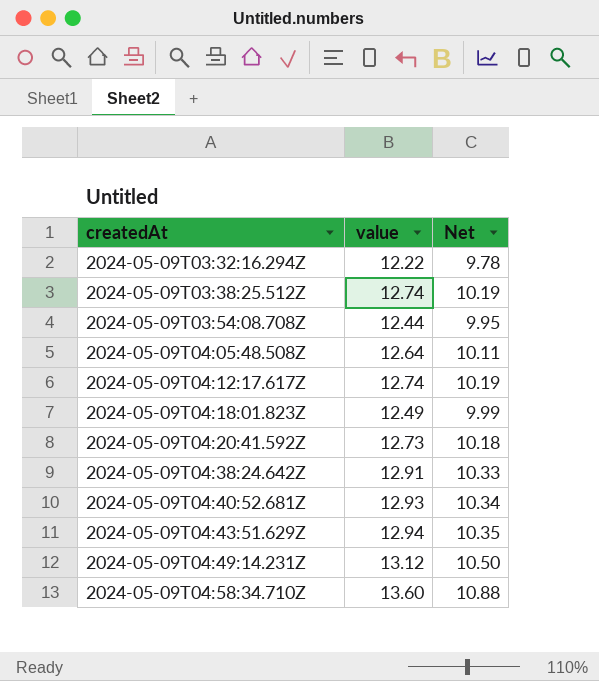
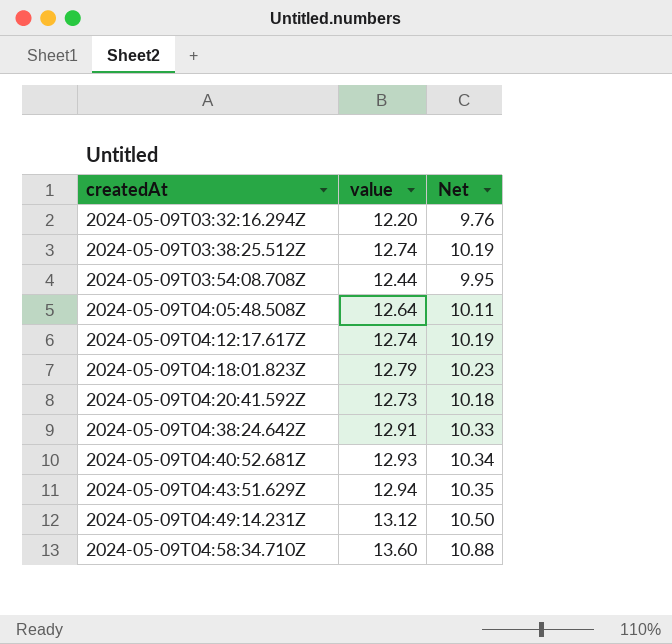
2024-05-09T03:32:16.294Z | value: 12.22 -> 12.20
2024-05-09T03:32:16.294Z | Net: 9.78 -> 9.76
2024-05-09T04:18:01.823Z | value: 12.49 -> 12.79
2024-05-09T04:18:01.823Z | Net: 9.99 -> 10.23

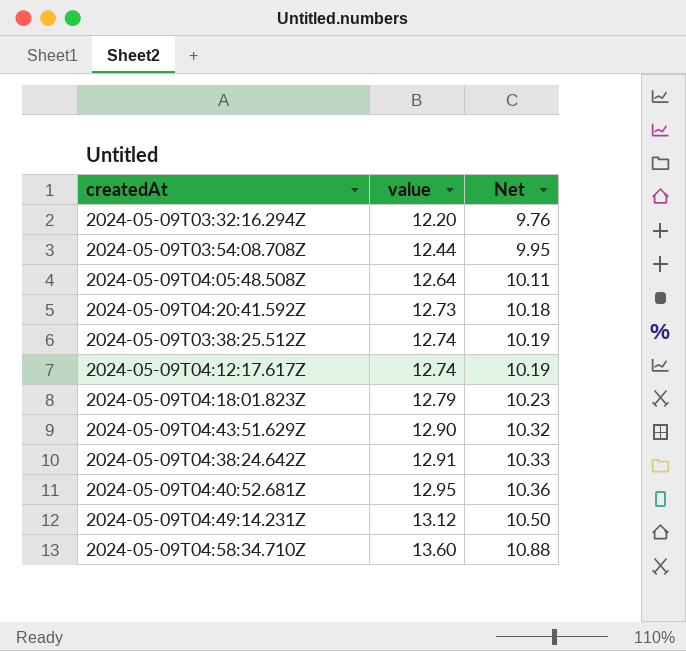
row order: createdAt ascending -> value ascending
2024-05-09T04:43:51.629Z | value: 12.94 -> 12.90
2024-05-09T04:43:51.629Z | Net: 10.35 -> 10.32
2024-05-09T04:40:52.681Z | value: 12.93 -> 12.95
2024-05-09T04:40:52.681Z | Net: 10.34 -> 10.36

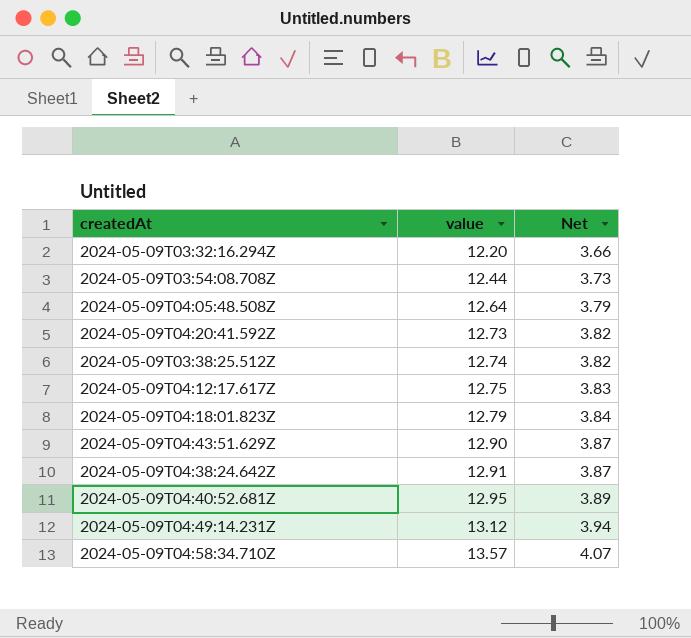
column Net | formula: [value] * 0.8 -> [value] * 0.3
2024-05-09T04:12:17.617Z | value: 12.74 -> 12.75
2024-05-09T04:58:34.710Z | value: 13.60 -> 13.57

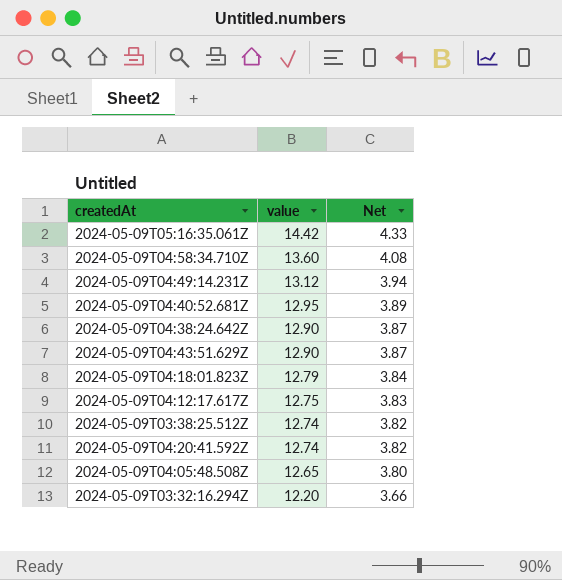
row order: value ascending -> value descending
row 2024-05-09T03:54:08.708Z: 12.44 | 3.73 -> none
row 2024-05-09T05:16:35.061Z: none -> 14.42 | 4.33
2024-05-09T04:58:34.710Z | value: 13.57 -> 13.60
2024-05-09T04:58:34.710Z | Net: 4.07 -> 4.08
2024-05-09T04:38:24.642Z | value: 12.91 -> 12.90
2024-05-09T04:20:41.592Z | value: 12.73 -> 12.74
2024-05-09T04:05:48.508Z | value: 12.64 -> 12.65
2024-05-09T04:05:48.508Z | Net: 3.79 -> 3.80

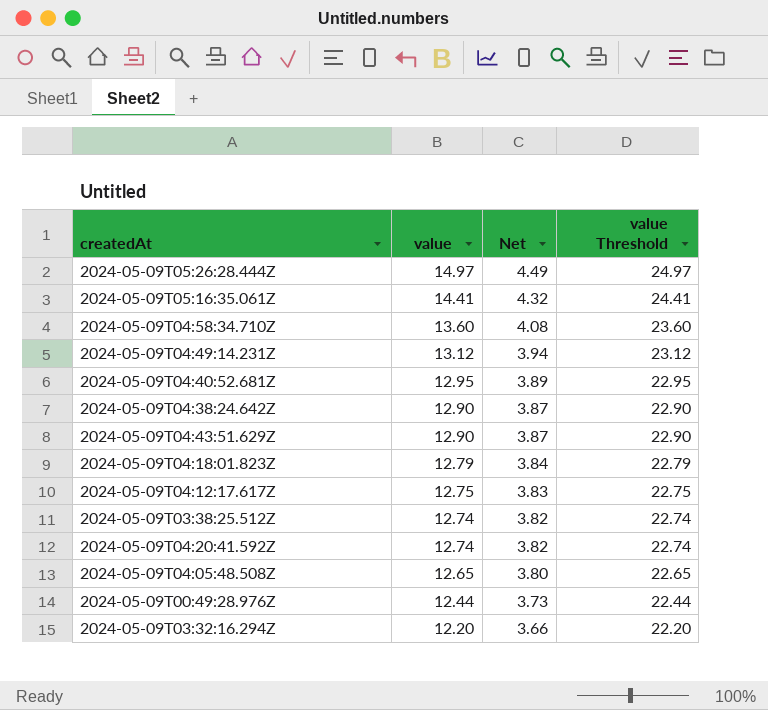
column value Threshold | formula: none -> [value] + 10
row 2024-05-09T05:26:28.444Z: none -> 14.97 | 4.49 | 24.97
2024-05-09T05:16:35.061Z | value: 14.42 -> 14.41
2024-05-09T05:16:35.061Z | Net: 4.33 -> 4.32
row 2024-05-09T00:49:28.976Z: none -> 12.44 | 3.73 | 22.44

